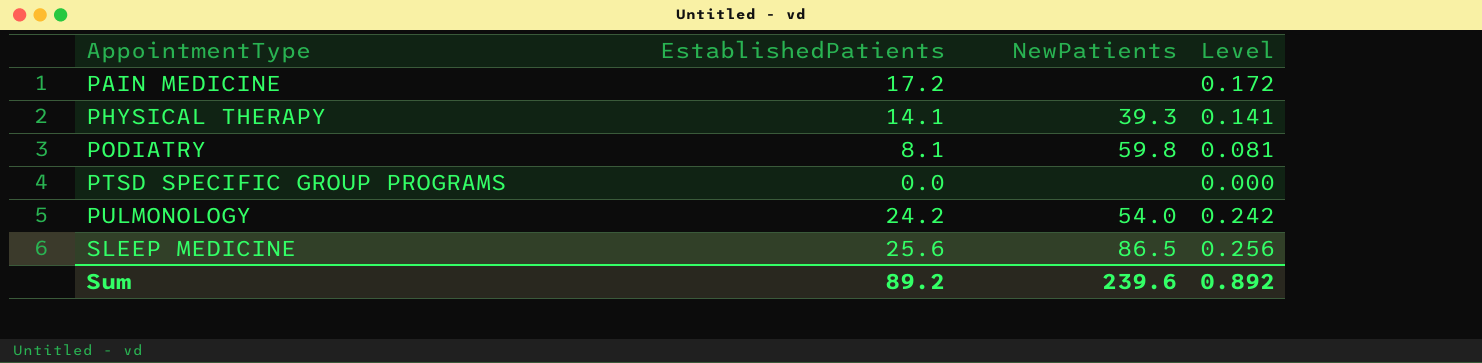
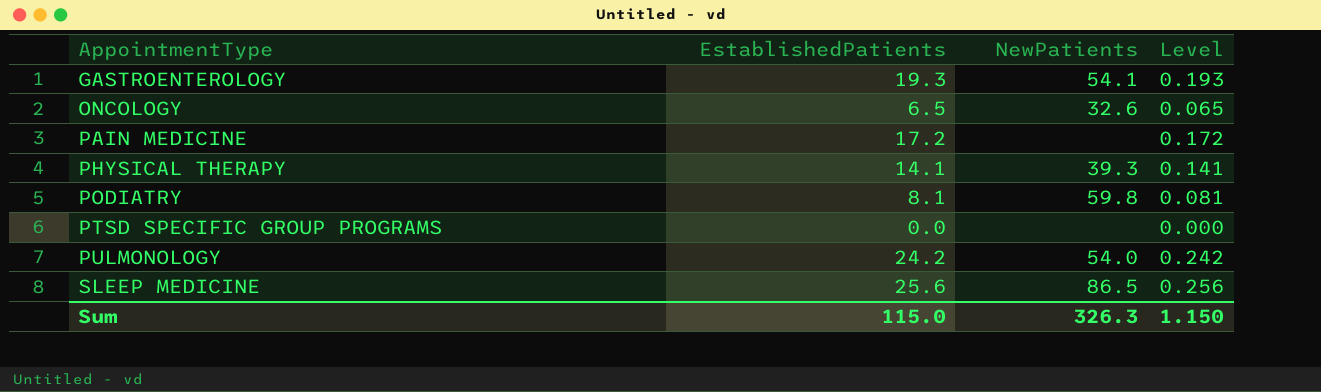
row GASTROENTEROLOGY: none -> 19.3 | 54.1 | 0.193
row ONCOLOGY: none -> 6.5 | 32.6 | 0.065
Sum | EstablishedPatients: 89.2 -> 115.0
Sum | NewPatients: 239.6 -> 326.3
Sum | Level: 0.892 -> 1.150

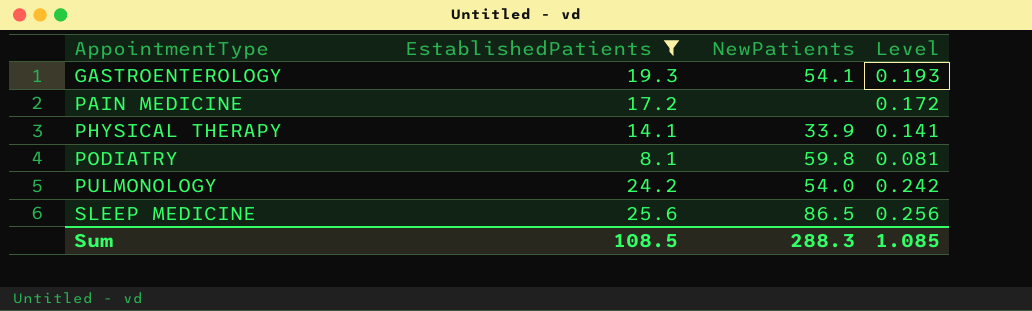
filter: none -> EstablishedPatients >= 8.1
PHYSICAL THERAPY | NewPatients: 39.3 -> 33.9
Sum | EstablishedPatients: 115.0 -> 108.5
Sum | NewPatients: 326.3 -> 288.3
Sum | Level: 1.150 -> 1.085

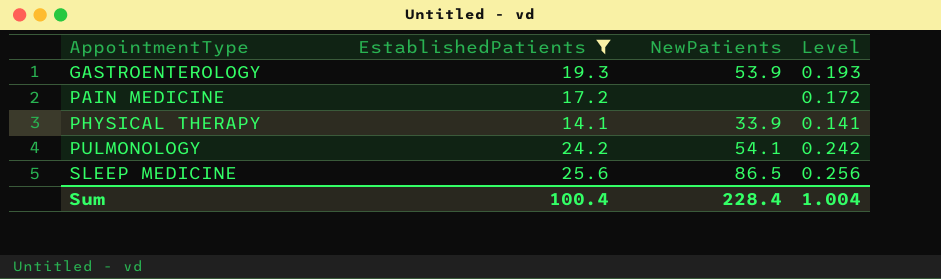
row PODIATRY: 8.1 | 59.8 | 0.081 -> none
GASTROENTEROLOGY | NewPatients: 54.1 -> 53.9
PULMONOLOGY | NewPatients: 54.0 -> 54.1
Sum | EstablishedPatients: 108.5 -> 100.4
Sum | NewPatients: 288.3 -> 228.4
Sum | Level: 1.085 -> 1.004

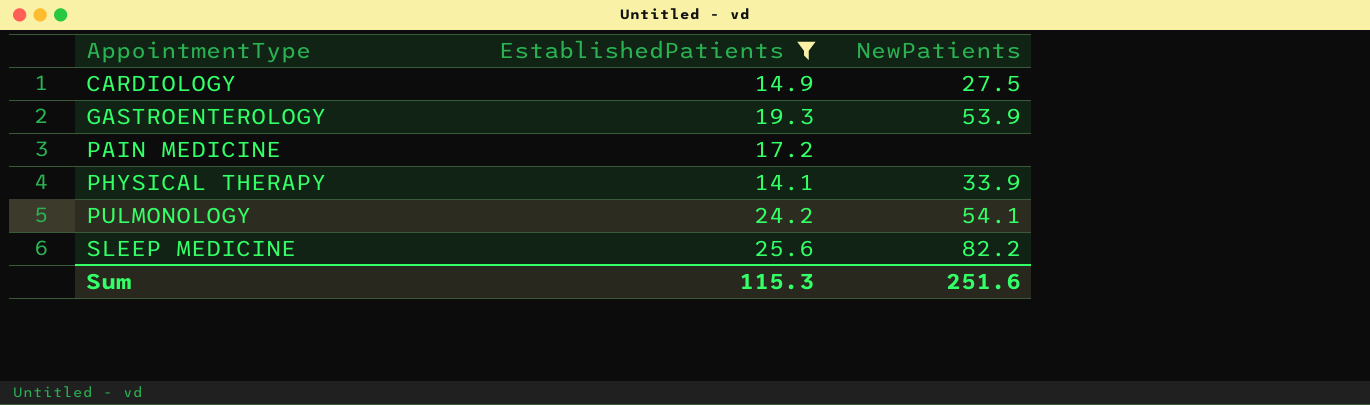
column Level | formula: [EstablishedPatients] * 0.01 -> none
row CARDIOLOGY: none -> 14.9 | 27.5
SLEEP MEDICINE | NewPatients: 86.5 -> 82.2
Sum | EstablishedPatients: 100.4 -> 115.3
Sum | NewPatients: 228.4 -> 251.6

